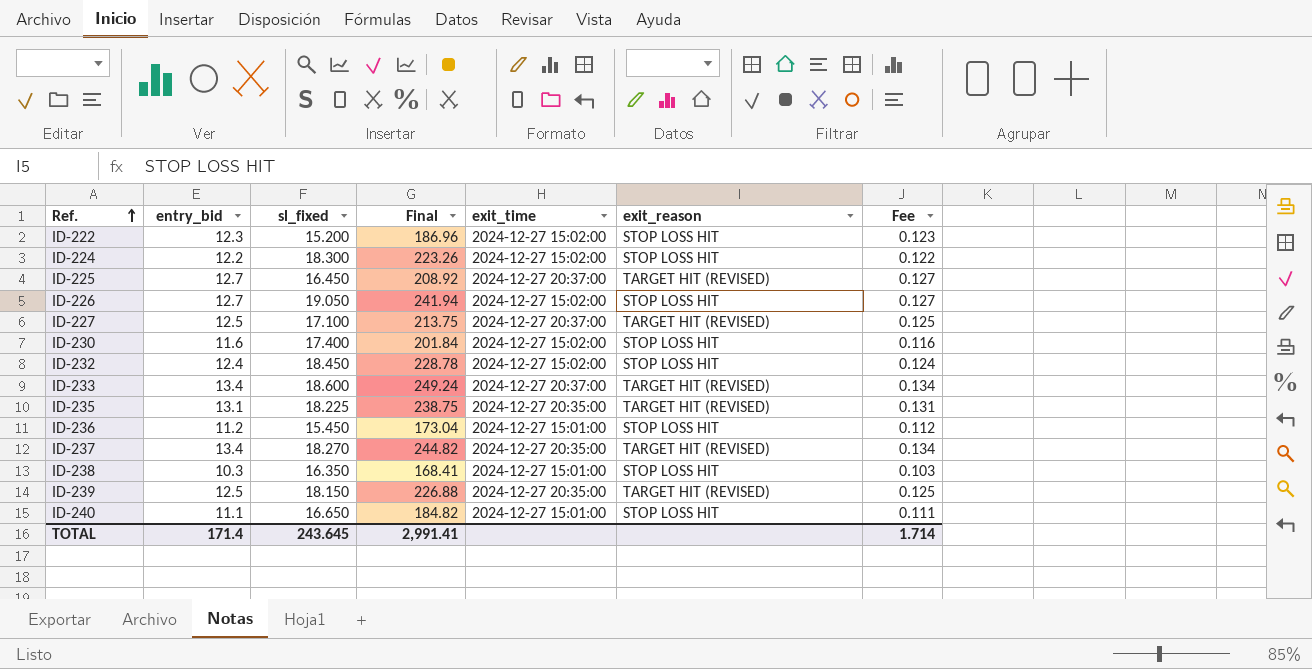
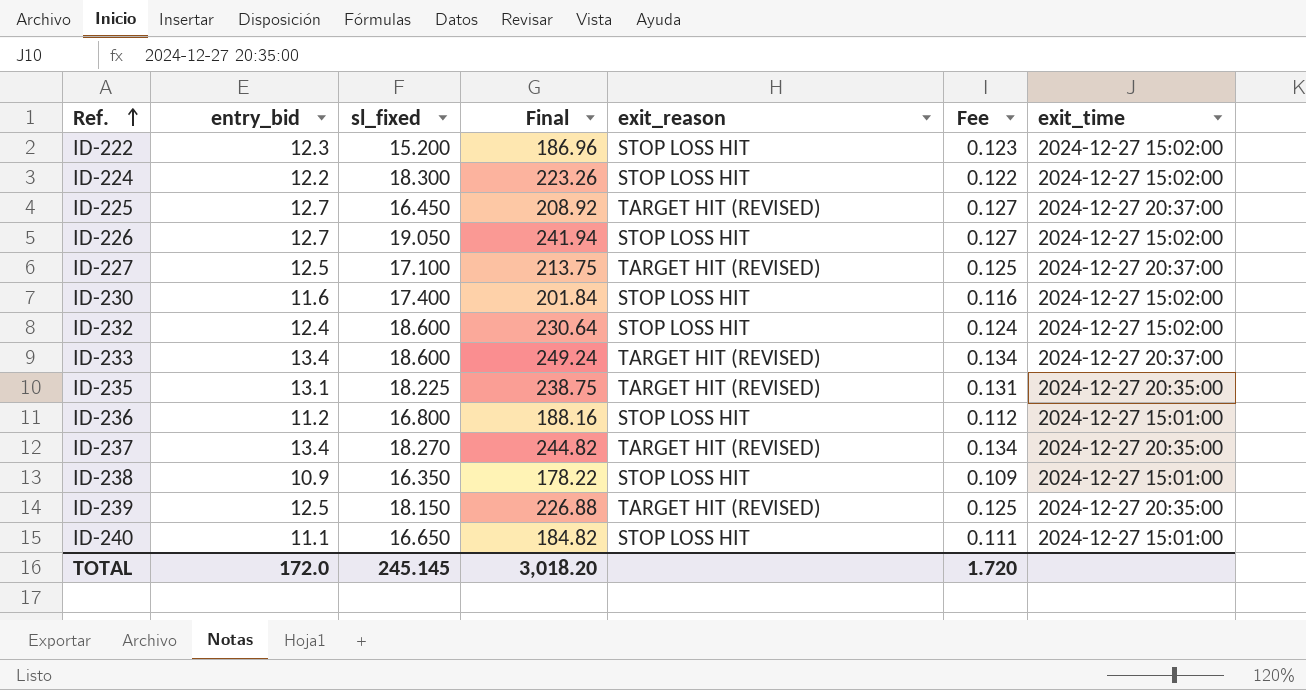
column exit_time | position: 5 -> 7
ID-232 | sl_fixed: 18.450 -> 18.600
ID-232 | Final: 228.78 -> 230.64
ID-236 | sl_fixed: 15.450 -> 16.800
ID-236 | Final: 173.04 -> 188.16
ID-238 | entry_bid: 10.3 -> 10.9
ID-238 | Final: 168.41 -> 178.22
ID-238 | Fee: 0.103 -> 0.109
TOTAL | entry_bid: 171.4 -> 172.0
TOTAL | sl_fixed: 243.645 -> 245.145
TOTAL | Final: 2,991.41 -> 3,018.20
TOTAL | Fee: 1.714 -> 1.720

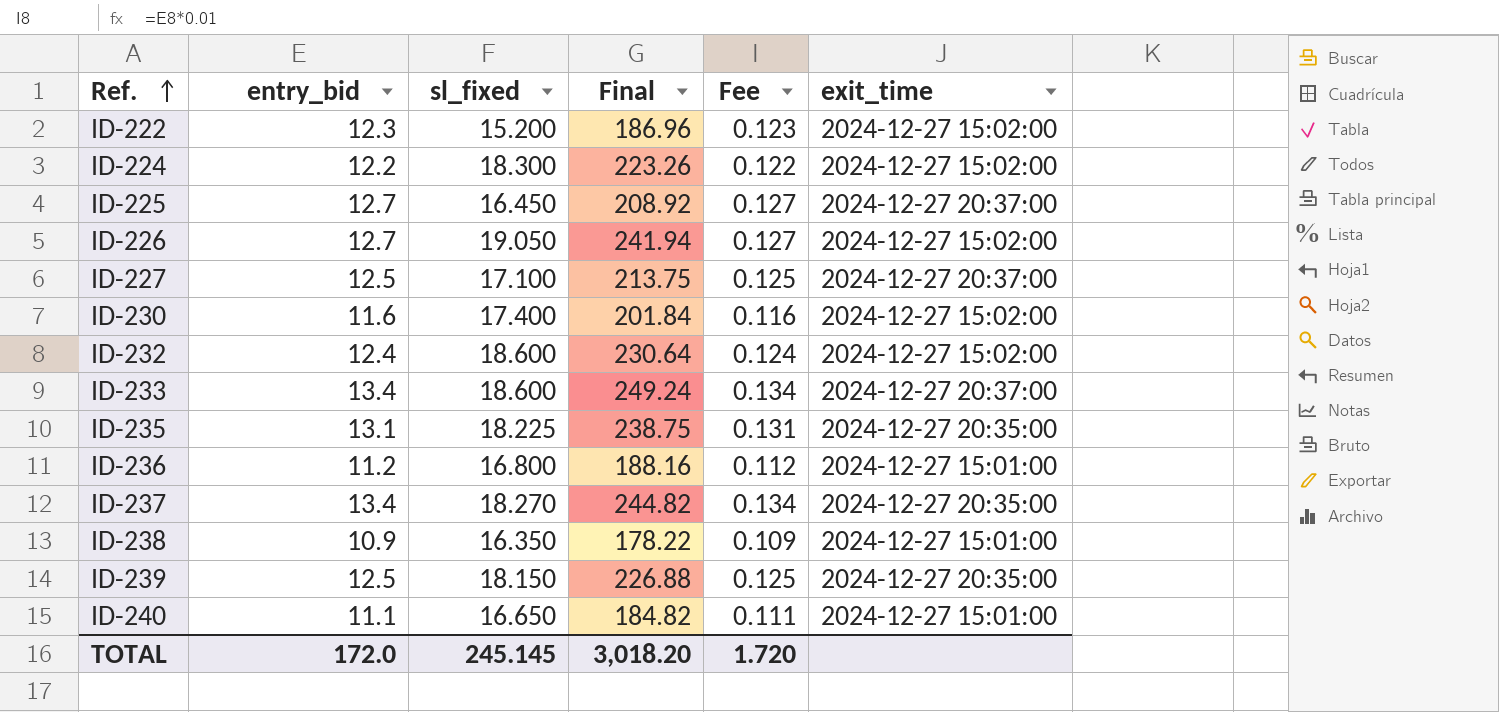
column exit_reason | position: 5 -> none

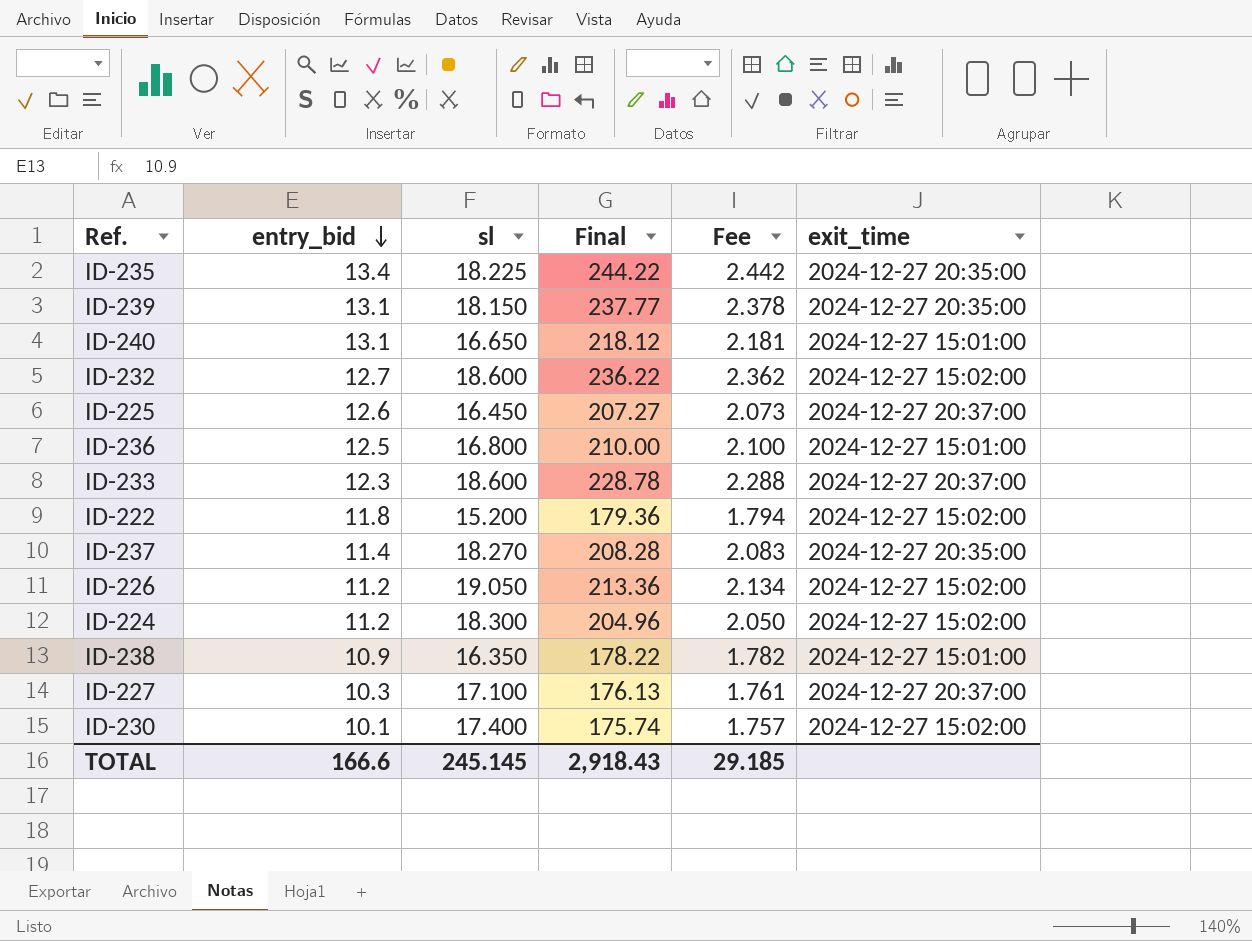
row order: Ref. ascending -> entry_bid descending
column name: sl_fixed -> sl
column Fee | formula: [entry_bid] * 0.01 -> [Final] * 0.01
ID-235 | entry_bid: 13.1 -> 13.4
ID-235 | Final: 238.75 -> 244.22
ID-239 | entry_bid: 12.5 -> 13.1
ID-239 | Final: 226.88 -> 237.77
ID-240 | entry_bid: 11.1 -> 13.1
ID-240 | Final: 184.82 -> 218.12
ID-232 | entry_bid: 12.4 -> 12.7
ID-232 | Final: 230.64 -> 236.22
ID-225 | entry_bid: 12.7 -> 12.6
ID-225 | Final: 208.92 -> 207.27
ID-236 | entry_bid: 11.2 -> 12.5
ID-236 | Final: 188.16 -> 210.00
ID-233 | entry_bid: 13.4 -> 12.3
ID-233 | Final: 249.24 -> 228.78
ID-222 | entry_bid: 12.3 -> 11.8
ID-222 | Final: 186.96 -> 179.36
ID-237 | entry_bid: 13.4 -> 11.4
ID-237 | Final: 244.82 -> 208.28
ID-226 | entry_bid: 12.7 -> 11.2
ID-226 | Final: 241.94 -> 213.36
ID-224 | entry_bid: 12.2 -> 11.2
ID-224 | Final: 223.26 -> 204.96
ID-227 | entry_bid: 12.5 -> 10.3
ID-227 | Final: 213.75 -> 176.13
ID-230 | entry_bid: 11.6 -> 10.1
ID-230 | Final: 201.84 -> 175.74
TOTAL | entry_bid: 172.0 -> 166.6
TOTAL | Final: 3,018.20 -> 2,918.43
TOTAL | Fee: 1.720 -> 29.185

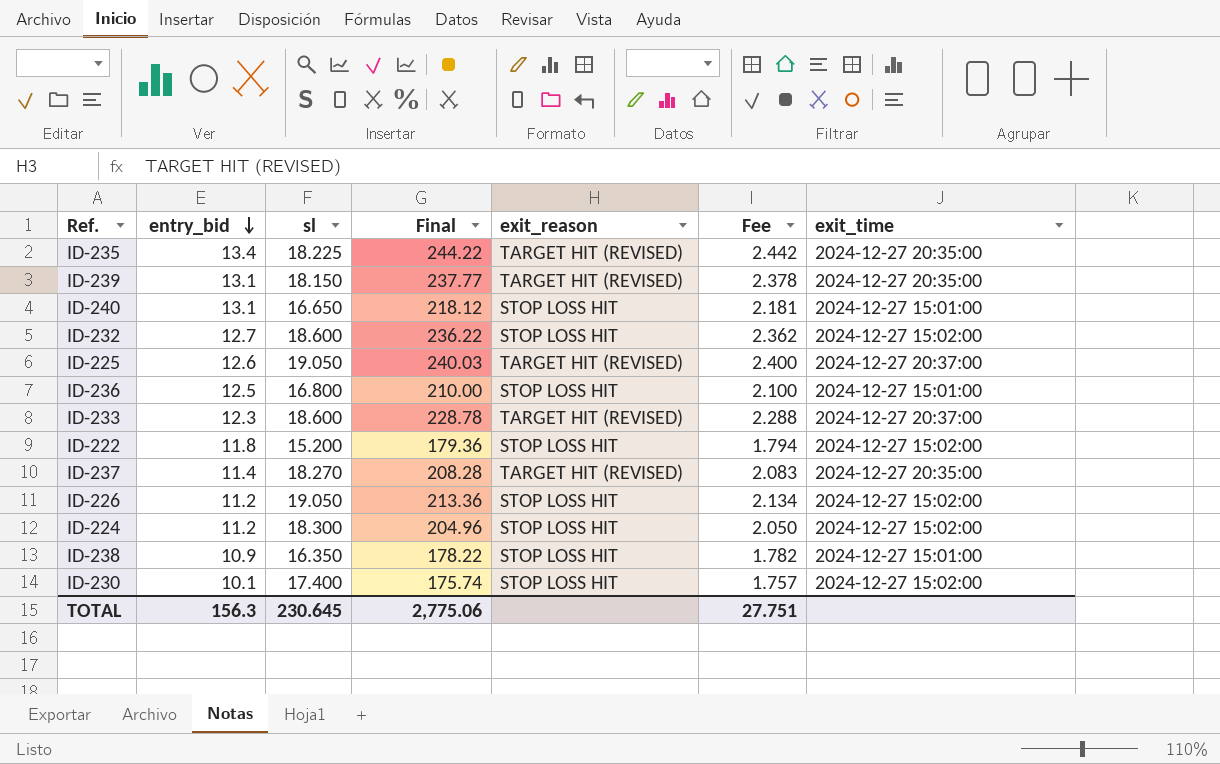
column exit_reason | position: none -> 5
row ID-227: 10.3 | 17.100 | 176.13 | 1.761 | 2024-12-27 20:37:00 -> none
ID-225 | sl: 16.450 -> 19.050
ID-225 | Final: 207.27 -> 240.03
ID-225 | Fee: 2.073 -> 2.400
TOTAL | entry_bid: 166.6 -> 156.3
TOTAL | sl: 245.145 -> 230.645
TOTAL | Final: 2,918.43 -> 2,775.06
TOTAL | Fee: 29.185 -> 27.751

